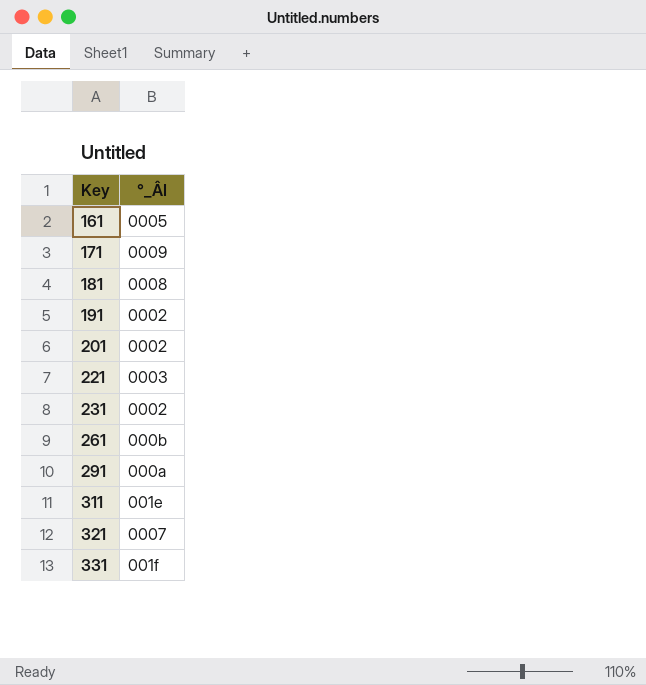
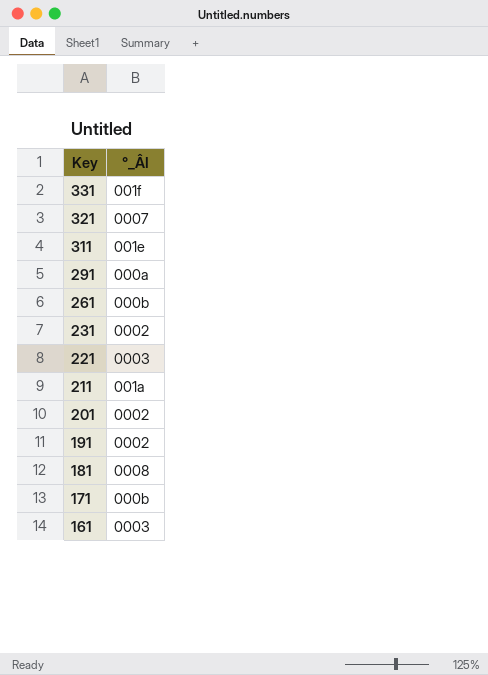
row order: Key ascending -> Key descending
row 211: none -> 001a
171 | °_ÂI: 0009 -> 000b
161 | °_ÂI: 0005 -> 0003

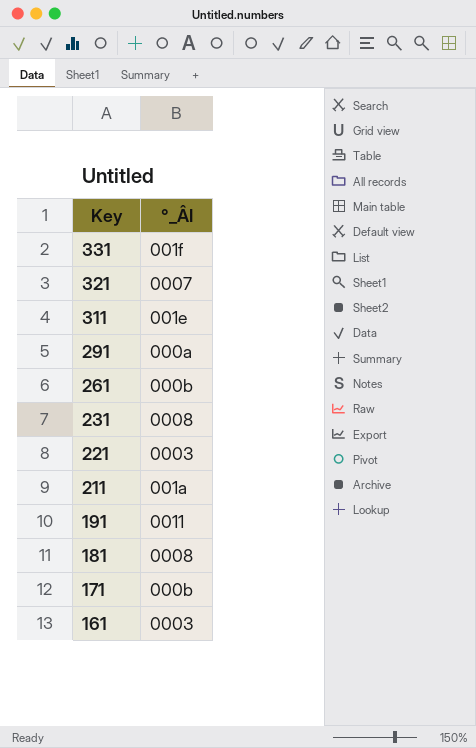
row 201: 0002 -> none
231 | °_ÂI: 0002 -> 0008
191 | °_ÂI: 0002 -> 0011

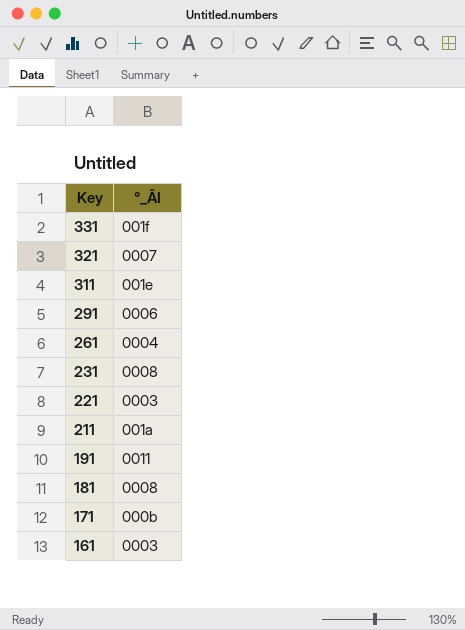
291 | °_ÂI: 000a -> 0006
261 | °_ÂI: 000b -> 0004

